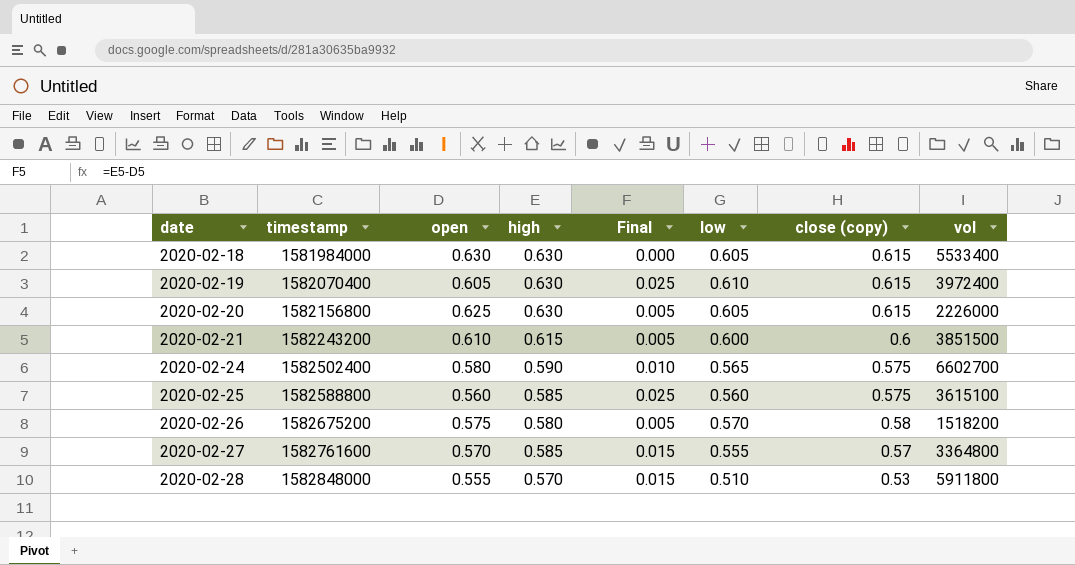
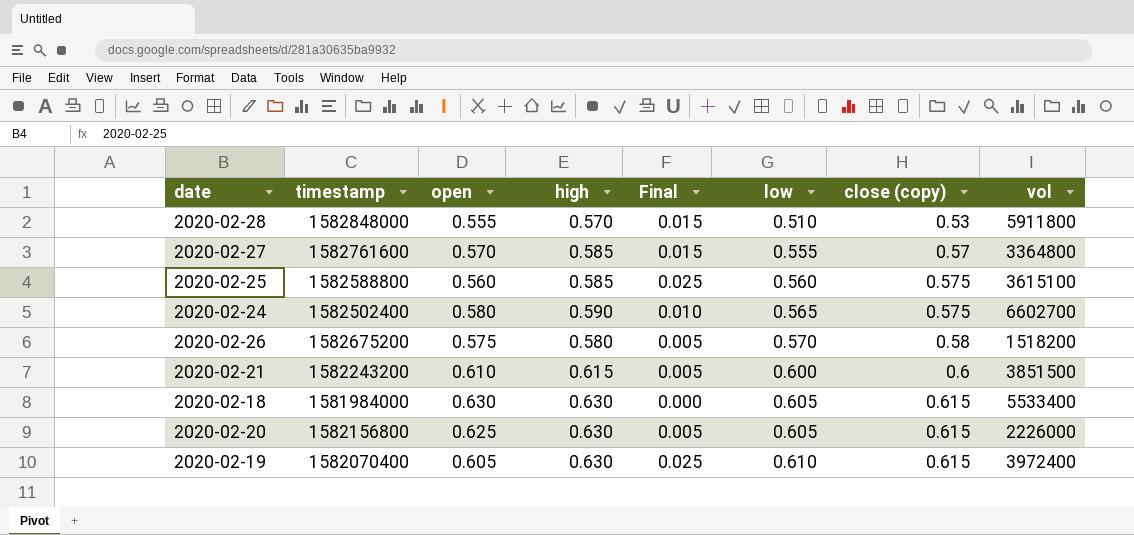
row order: date ascending -> low ascending

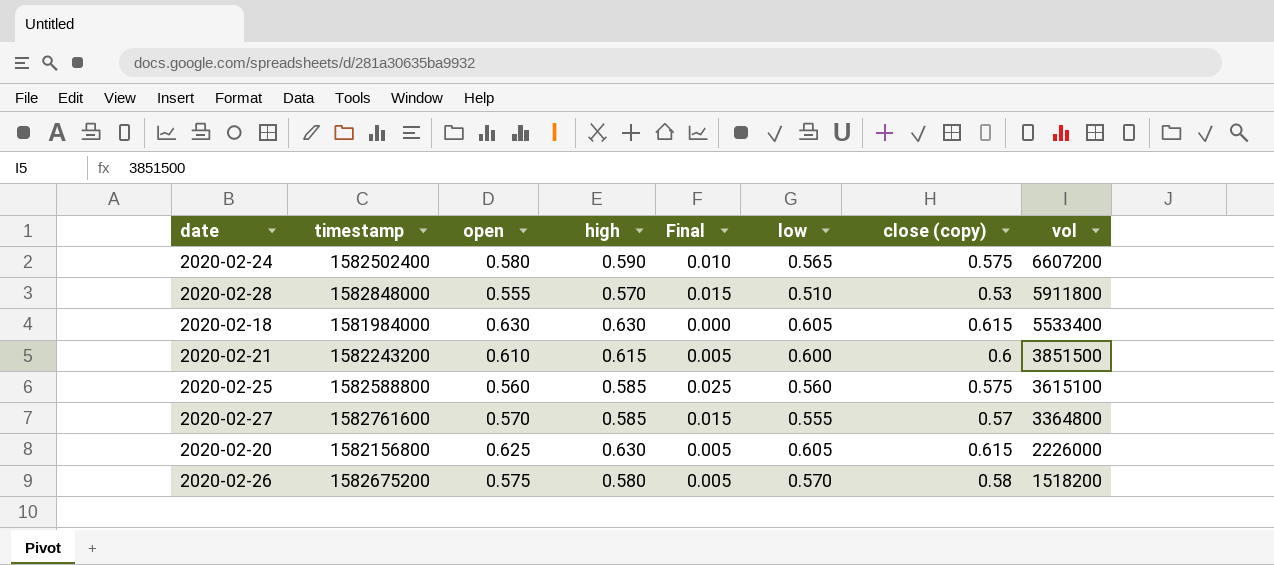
row order: low ascending -> vol descending
row 2020-02-19: 1582070400 | 0.605 | 0.630 | 0.025 | 0.610 | 0.615 | 3972400 -> none
2020-02-24 | vol: 6602700 -> 6607200

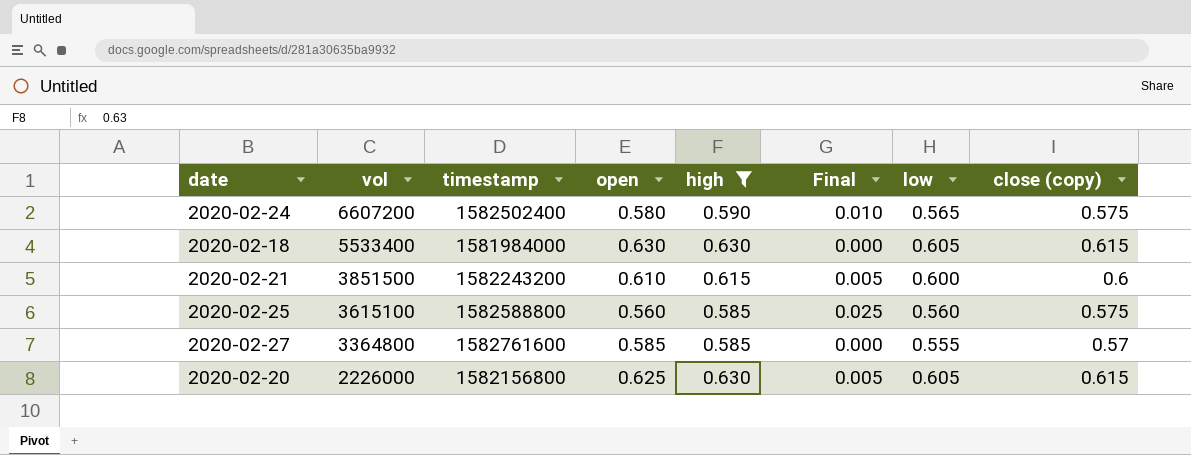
filter: none -> high >= 0.585
column vol | position: 8 -> 2
2020-02-27 | open: 0.570 -> 0.585
2020-02-27 | Final: 0.015 -> 0.000

